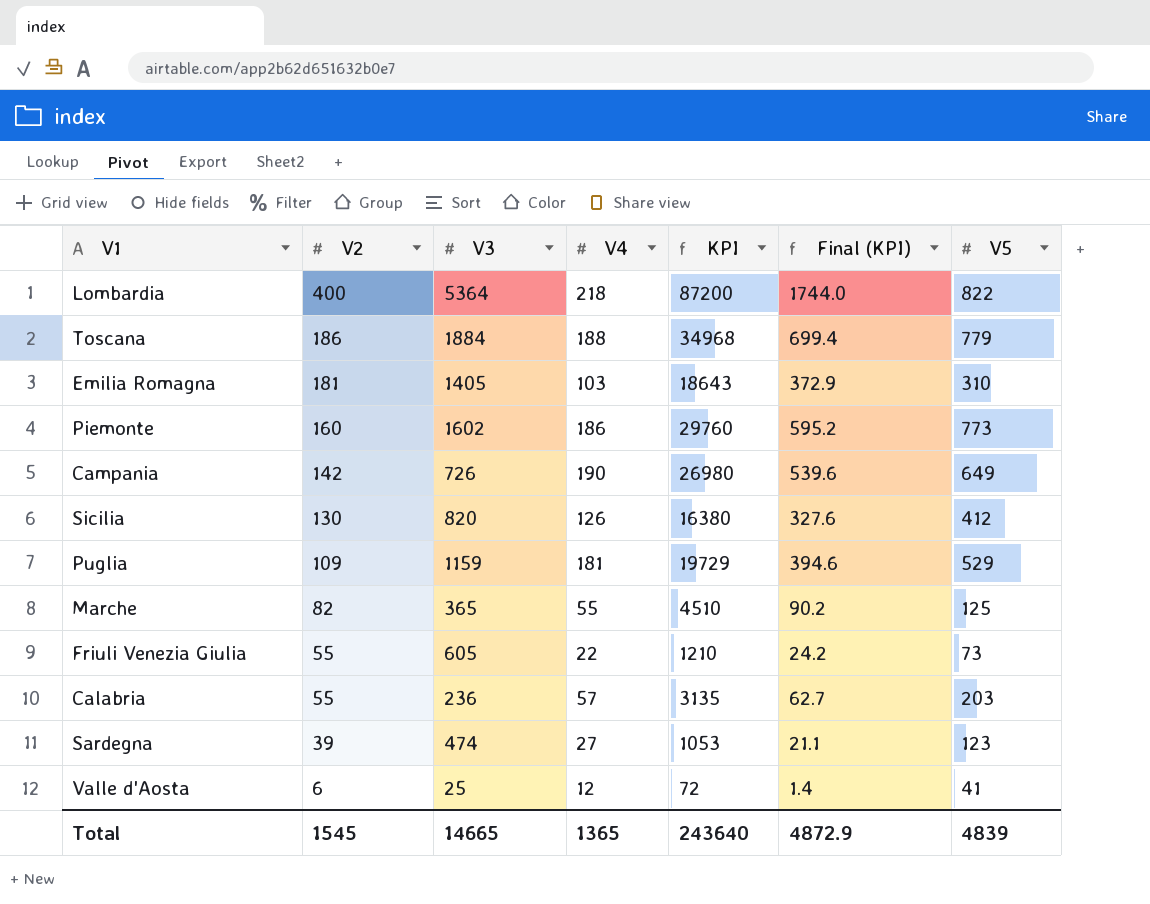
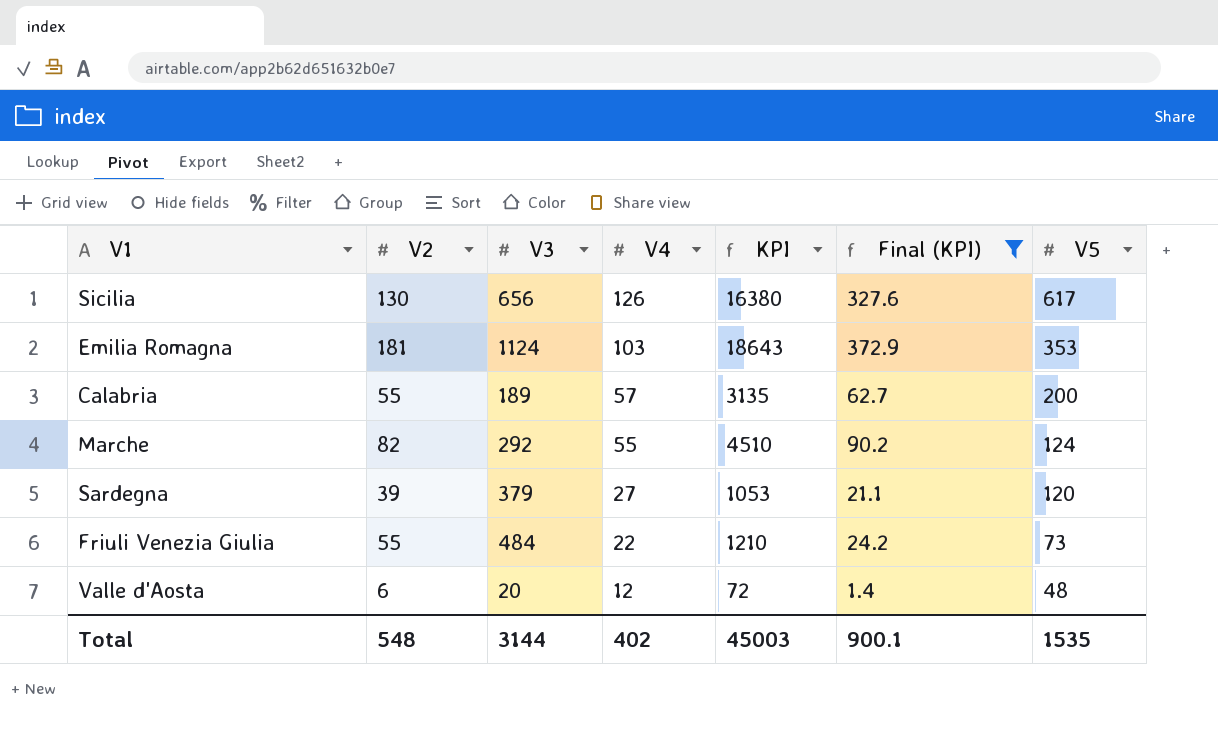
filter: none -> Final (KPI) <= 372.9
row order: V2 descending -> V4 descending
Sicilia | V3: 820 -> 656
Sicilia | V5: 412 -> 617
Emilia Romagna | V3: 1405 -> 1124
Emilia Romagna | V5: 310 -> 353
Calabria | V3: 236 -> 189
Calabria | V5: 203 -> 200
Marche | V3: 365 -> 292
Marche | V5: 125 -> 124
Sardegna | V3: 474 -> 379
Sardegna | V5: 123 -> 120
Friuli Venezia Giulia | V3: 605 -> 484
Valle d'Aosta | V3: 25 -> 20
Valle d'Aosta | V5: 41 -> 48
Total | V2: 1545 -> 548
Total | V3: 14665 -> 3144
Total | V4: 1365 -> 402
Total | KPI: 243640 -> 45003
Total | Final (KPI): 4872.9 -> 900.1
Total | V5: 4839 -> 1535

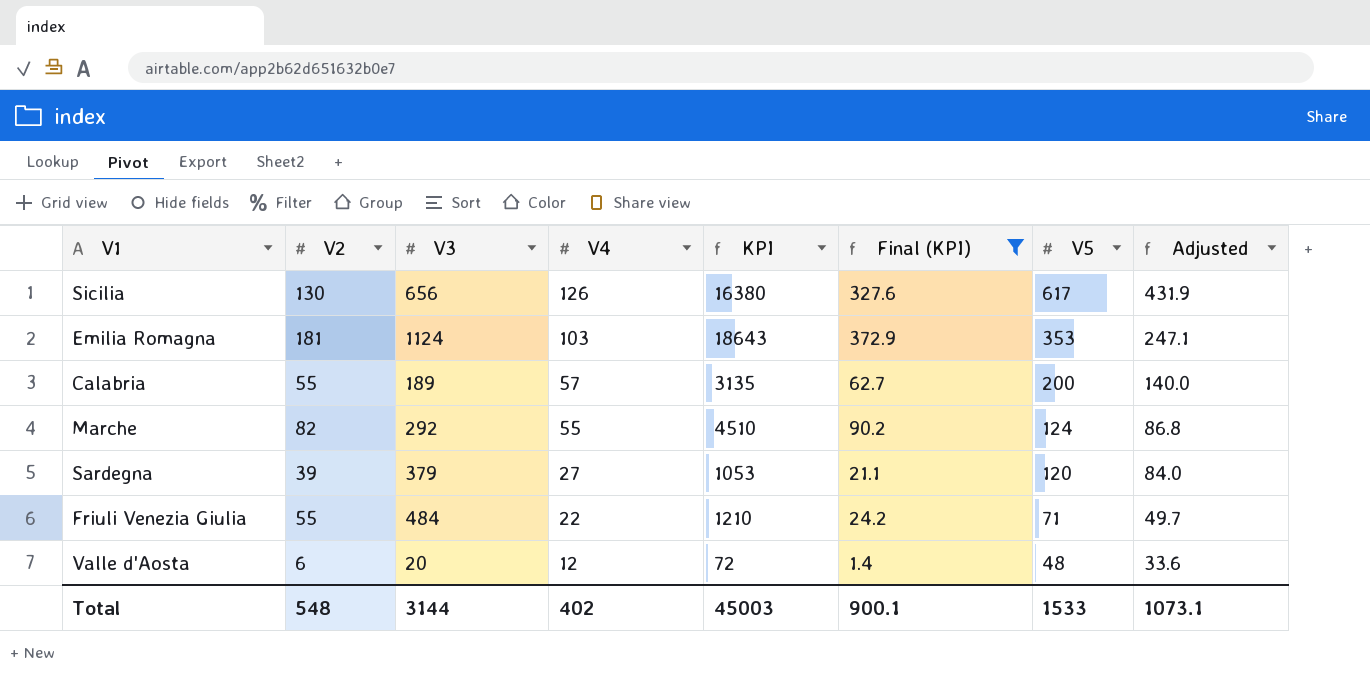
column Adjusted | formula: none -> [V5] * 0.7
Friuli Venezia Giulia | V5: 73 -> 71
Total | V5: 1535 -> 1533

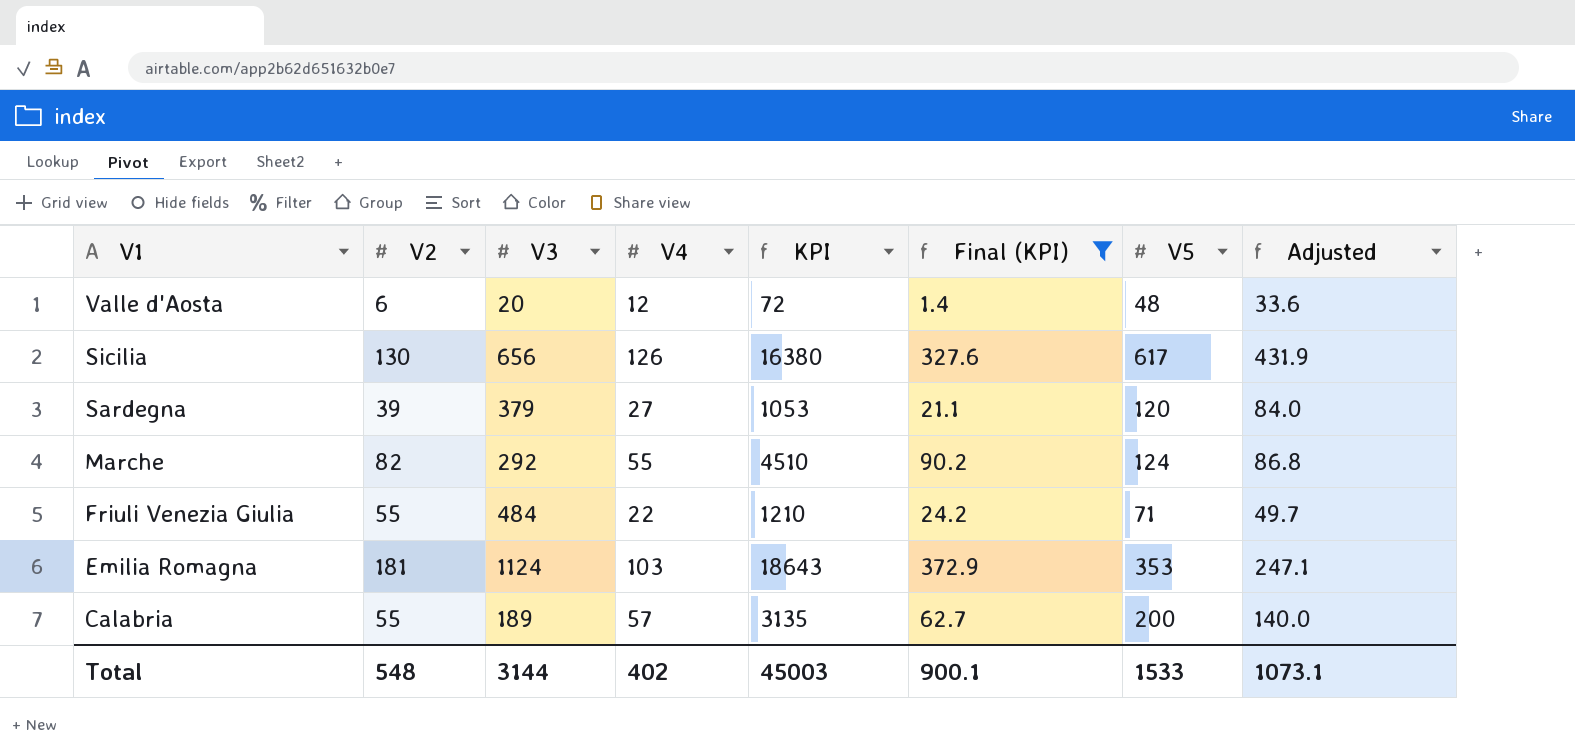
row order: V4 descending -> V1 descending

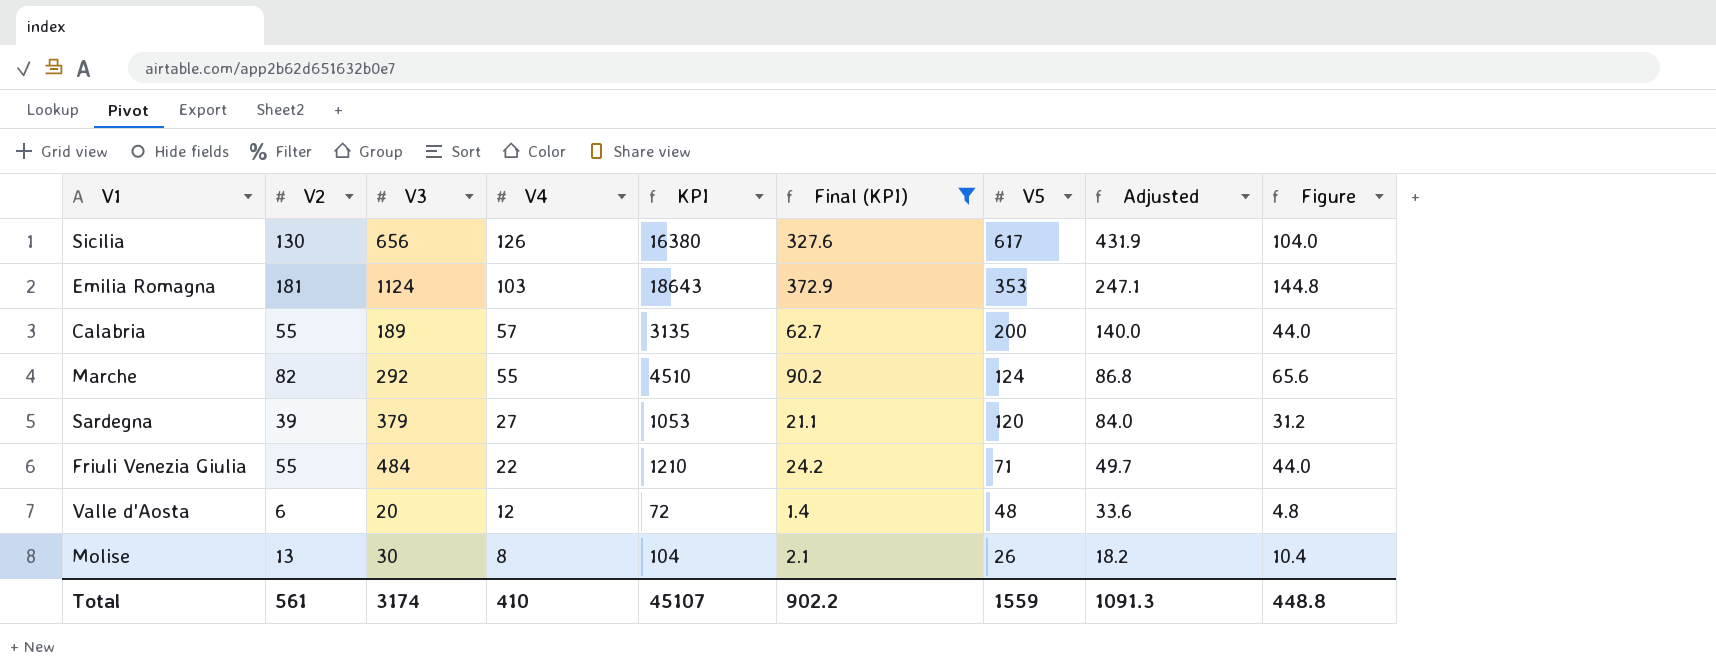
row order: V1 descending -> V4 descending
column Figure | formula: none -> [V2] * 0.8
row Molise: none -> 13 | 30 | 8 | 104 | 2.1 | 26 | 18.2 | 10.4
Total | V2: 548 -> 561
Total | V3: 3144 -> 3174
Total | V4: 402 -> 410
Total | KPI: 45003 -> 45107
Total | Final (KPI): 900.1 -> 902.2
Total | V5: 1533 -> 1559
Total | Adjusted: 1073.1 -> 1091.3

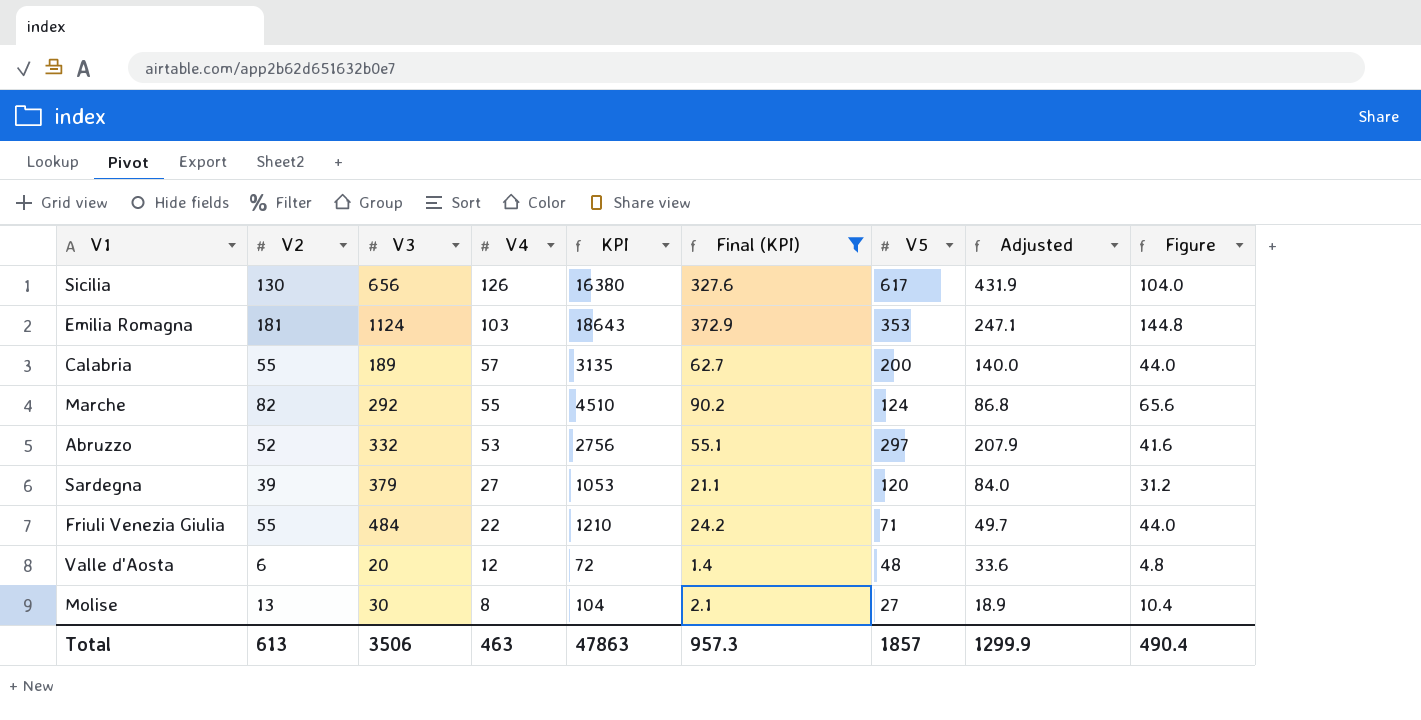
row Abruzzo: none -> 52 | 332 | 53 | 2756 | 55.1 | 297 | 207.9 | 41.6
Molise | V5: 26 -> 27
Molise | Adjusted: 18.2 -> 18.9
Total | V2: 561 -> 613
Total | V3: 3174 -> 3506
Total | V4: 410 -> 463
Total | KPI: 45107 -> 47863
Total | Final (KPI): 902.2 -> 957.3
Total | V5: 1559 -> 1857
Total | Adjusted: 1091.3 -> 1299.9
Total | Figure: 448.8 -> 490.4

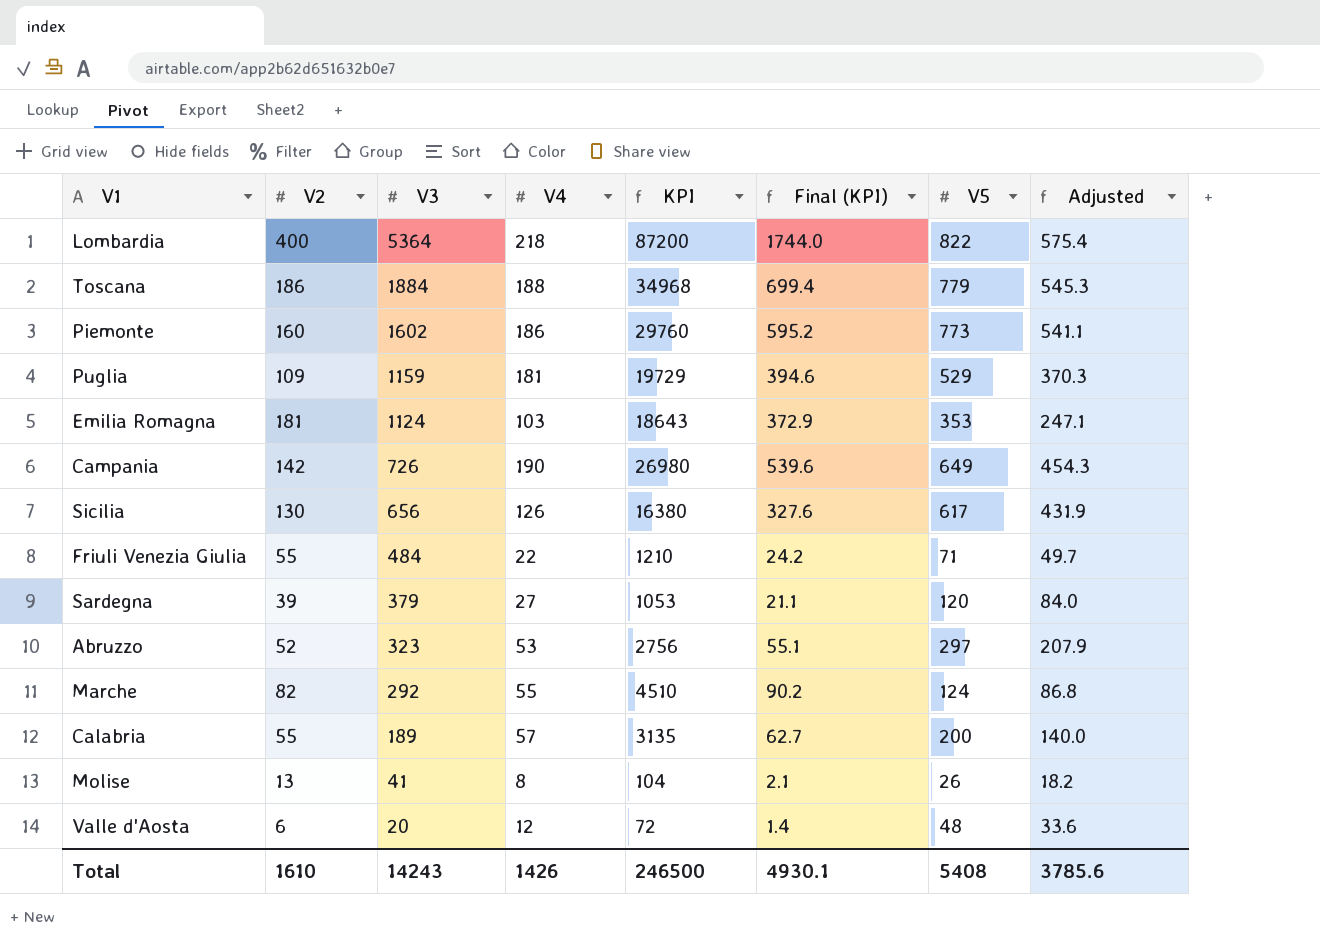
filter: Final (KPI) <= 372.9 -> none
row order: V4 descending -> V3 descending
column Figure | formula: [V2] * 0.8 -> none
Abruzzo | V3: 332 -> 323
Molise | V3: 30 -> 41
Molise | V5: 27 -> 26
Molise | Adjusted: 18.9 -> 18.2
Total | V2: 613 -> 1610
Total | V3: 3506 -> 14243
Total | V4: 463 -> 1426
Total | KPI: 47863 -> 246500
Total | Final (KPI): 957.3 -> 4930.1
Total | V5: 1857 -> 5408
Total | Adjusted: 1299.9 -> 3785.6

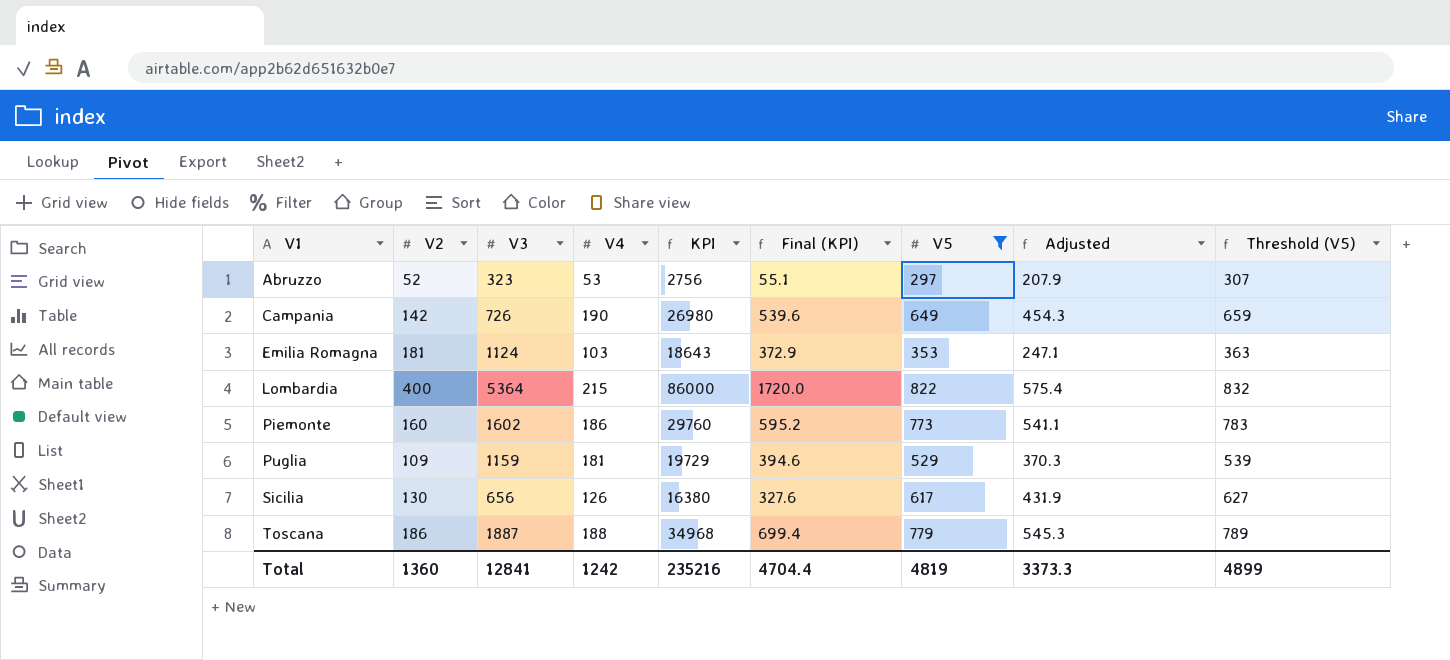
filter: none -> V5 >= 297
row order: V3 descending -> V1 ascending
column Threshold (V5) | formula: none -> [V5] + 10
Lombardia | V4: 218 -> 215
Lombardia | KPI: 87200 -> 86000
Lombardia | Final (KPI): 1744.0 -> 1720.0
Toscana | V3: 1884 -> 1887
Total | V2: 1610 -> 1360
Total | V3: 14243 -> 12841
Total | V4: 1426 -> 1242
Total | KPI: 246500 -> 235216
Total | Final (KPI): 4930.1 -> 4704.4
Total | V5: 5408 -> 4819
Total | Adjusted: 3785.6 -> 3373.3

